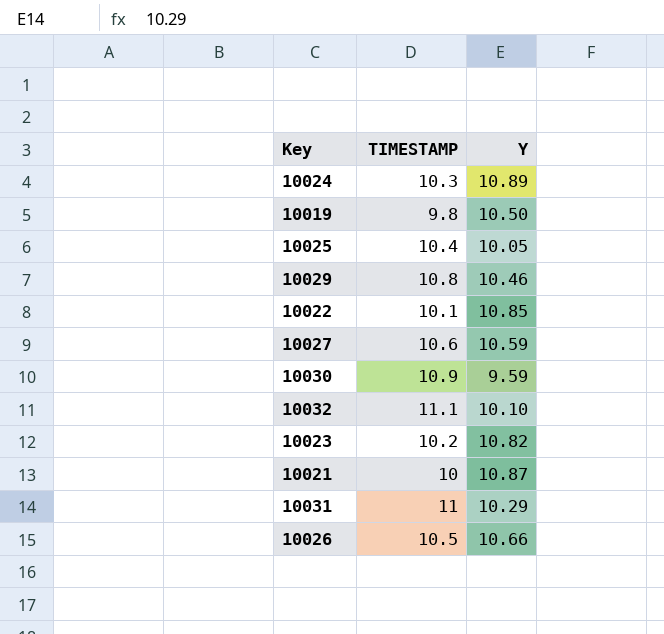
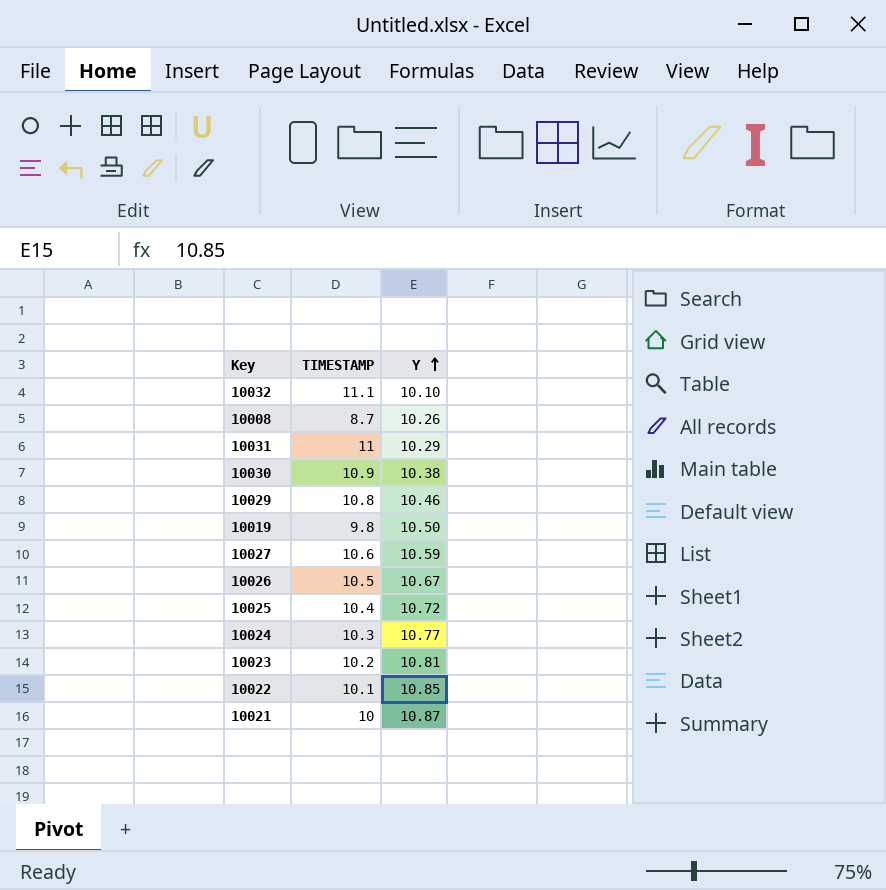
row order: none -> Y ascending
row 10008: none -> 8.7 | 10.26
10030 | Y: 9.59 -> 10.38
10026 | Y: 10.66 -> 10.67
10025 | Y: 10.05 -> 10.72
10024 | Y: 10.89 -> 10.77
10023 | Y: 10.82 -> 10.81

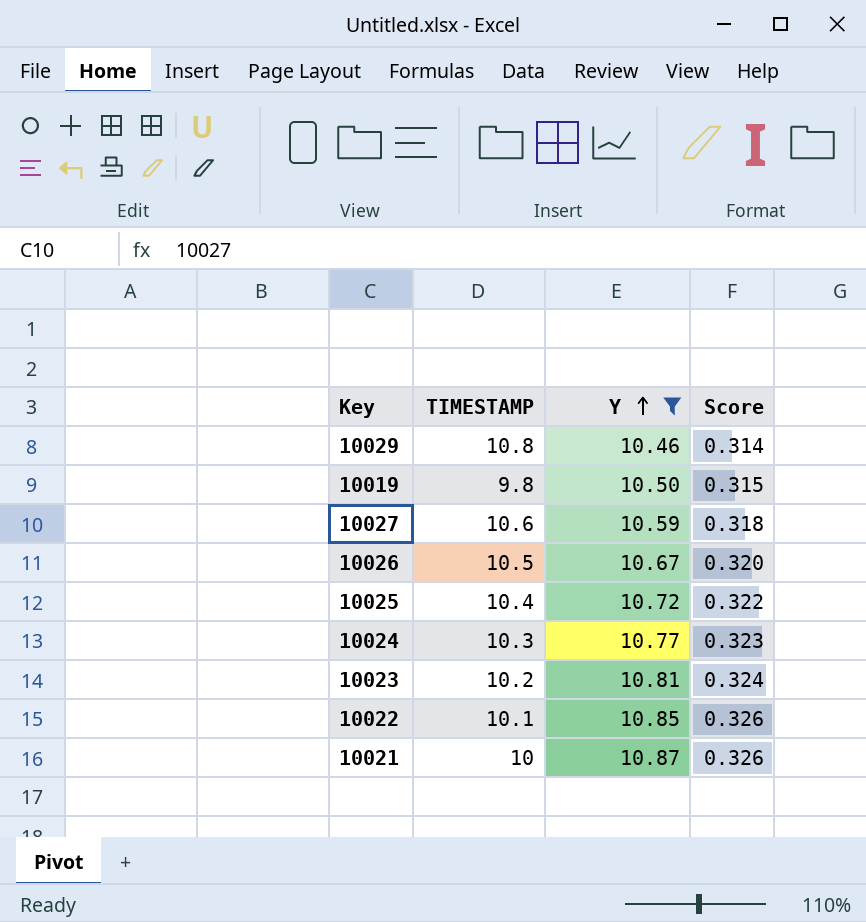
filter: none -> Y >= 10.46
column Score | formula: none -> [Y] * 0.03

